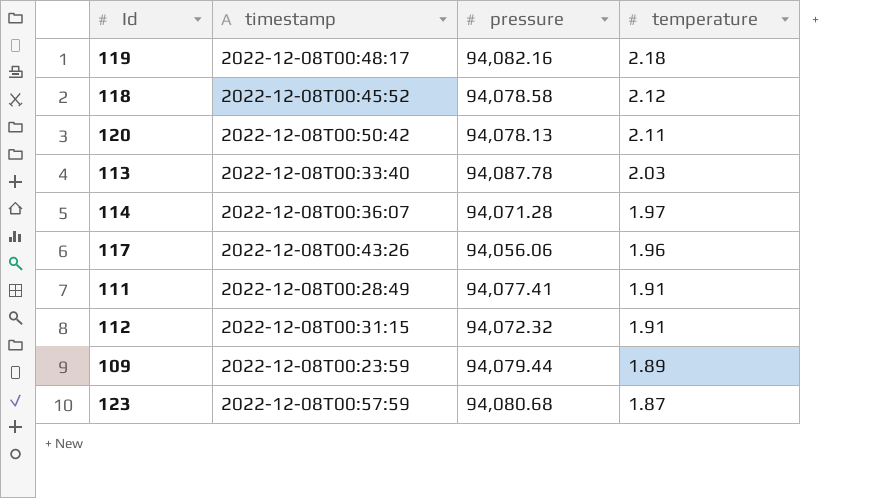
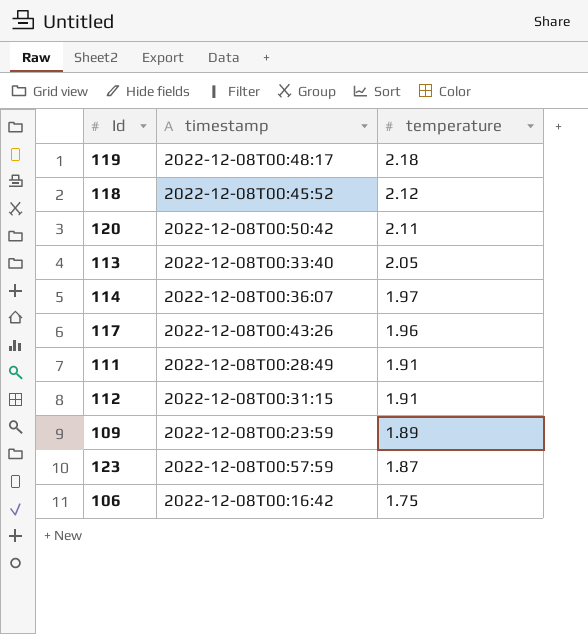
column pressure | position: 3 -> none
113 | temperature: 2.03 -> 2.05
row 106: none -> 2022-12-08T00:16:42 | 1.75

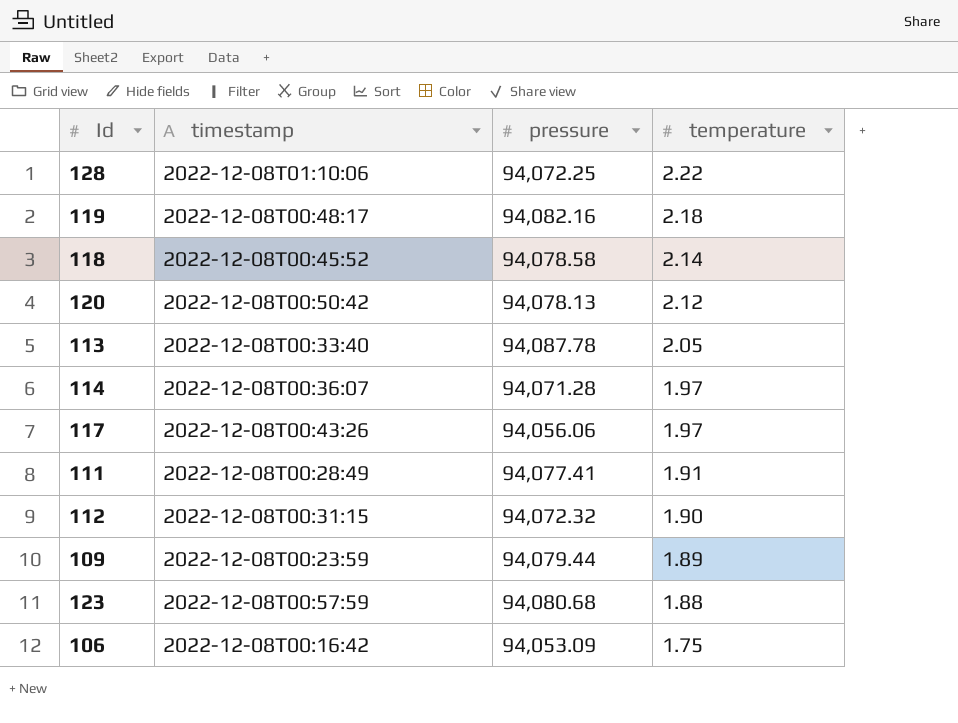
column pressure | position: none -> 3
row 128: none -> 2022-12-08T01:10:06 | 94,072.25 | 2.22
118 | temperature: 2.12 -> 2.14
120 | temperature: 2.11 -> 2.12
117 | temperature: 1.96 -> 1.97
112 | temperature: 1.91 -> 1.90
123 | temperature: 1.87 -> 1.88

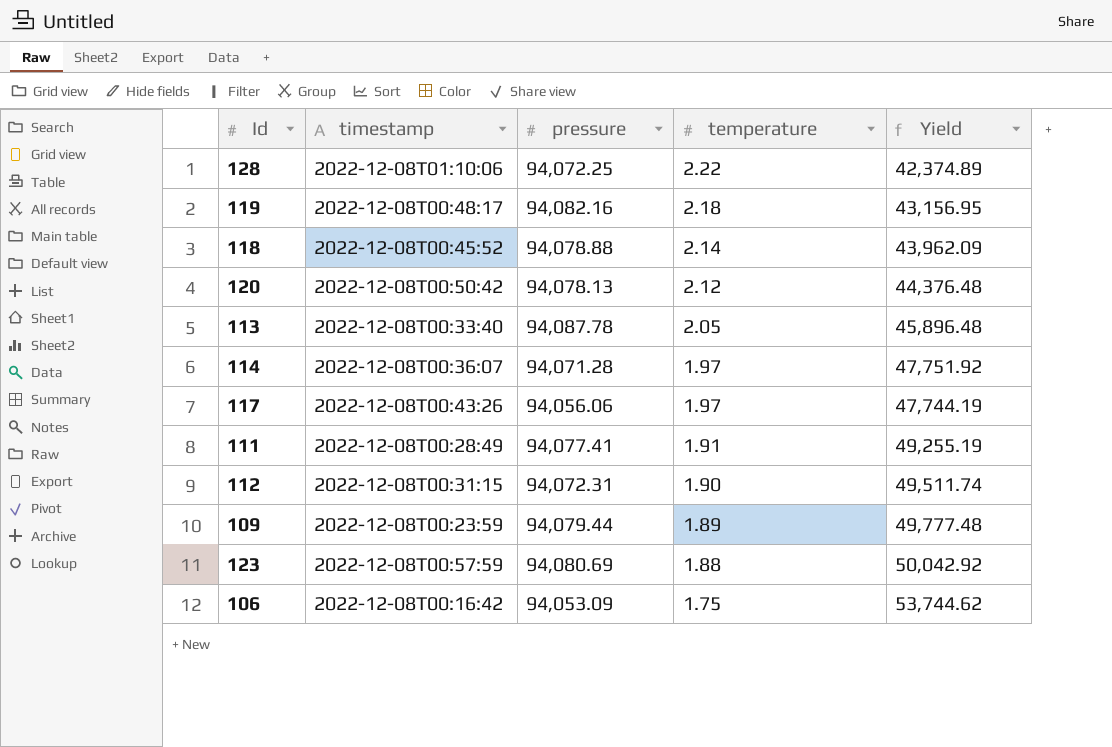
column Yield | formula: none -> [pressure] / [temperature]
118 | pressure: 94,078.58 -> 94,078.88
112 | pressure: 94,072.32 -> 94,072.31
123 | pressure: 94,080.68 -> 94,080.69

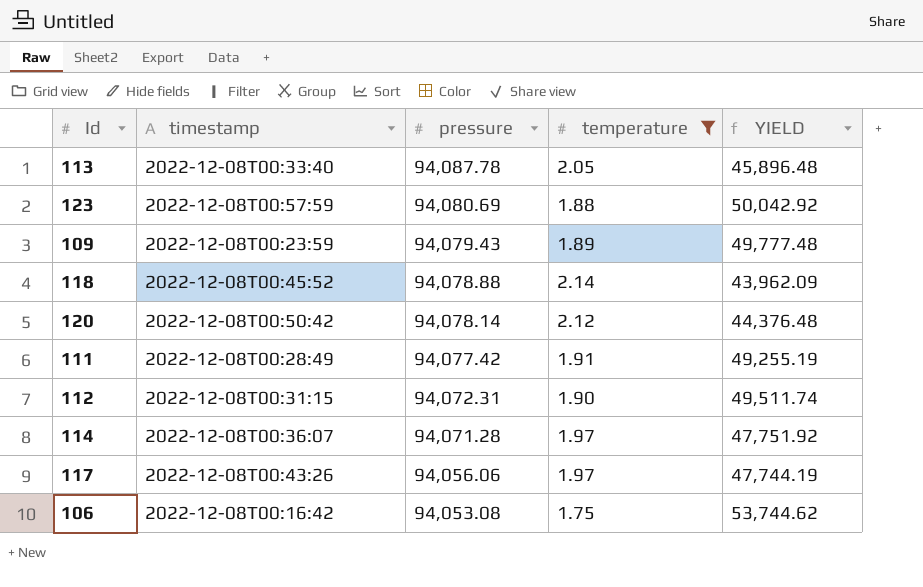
filter: none -> temperature <= 2.14
row order: temperature descending -> pressure descending
column name: Yield -> YIELD
109 | pressure: 94,079.44 -> 94,079.43
120 | pressure: 94,078.13 -> 94,078.14
111 | pressure: 94,077.41 -> 94,077.42
106 | pressure: 94,053.09 -> 94,053.08

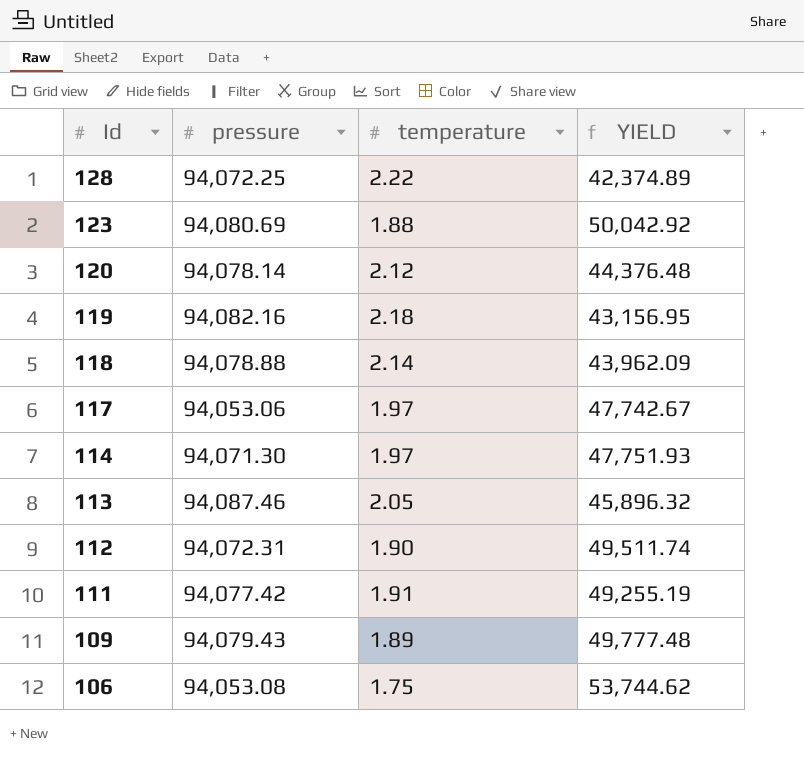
filter: temperature <= 2.14 -> none
row order: pressure descending -> Id descending
column timestamp | position: 2 -> none
117 | pressure: 94,056.06 -> 94,053.06
117 | YIELD: 47,744.19 -> 47,742.67
114 | pressure: 94,071.28 -> 94,071.30
114 | YIELD: 47,751.92 -> 47,751.93
113 | pressure: 94,087.78 -> 94,087.46
113 | YIELD: 45,896.48 -> 45,896.32

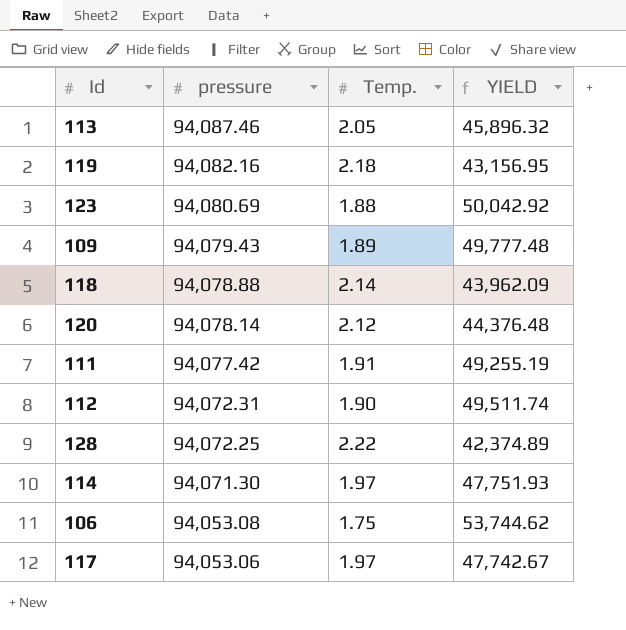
row order: Id descending -> pressure descending
column name: temperature -> Temp.

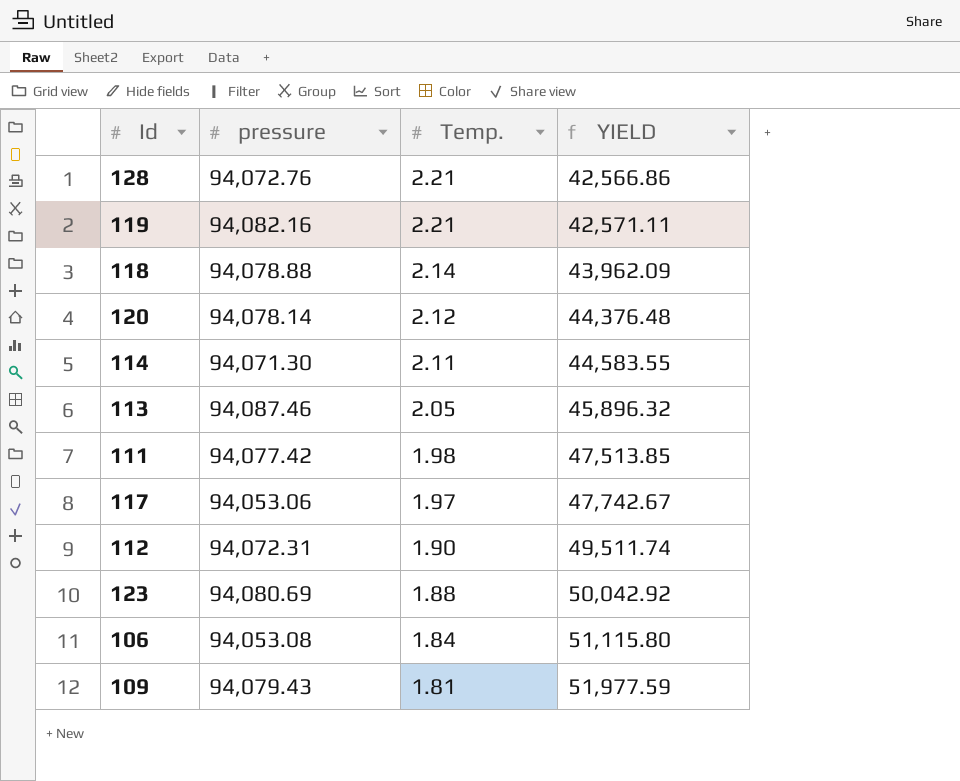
row order: pressure descending -> Temp. descending
128 | pressure: 94,072.25 -> 94,072.76
128 | Temp.: 2.22 -> 2.21
128 | YIELD: 42,374.89 -> 42,566.86
119 | Temp.: 2.18 -> 2.21
119 | YIELD: 43,156.95 -> 42,571.11
114 | Temp.: 1.97 -> 2.11
114 | YIELD: 47,751.93 -> 44,583.55
111 | Temp.: 1.91 -> 1.98
111 | YIELD: 49,255.19 -> 47,513.85
106 | Temp.: 1.75 -> 1.84
106 | YIELD: 53,744.62 -> 51,115.80
109 | Temp.: 1.89 -> 1.81
109 | YIELD: 49,777.48 -> 51,977.59

